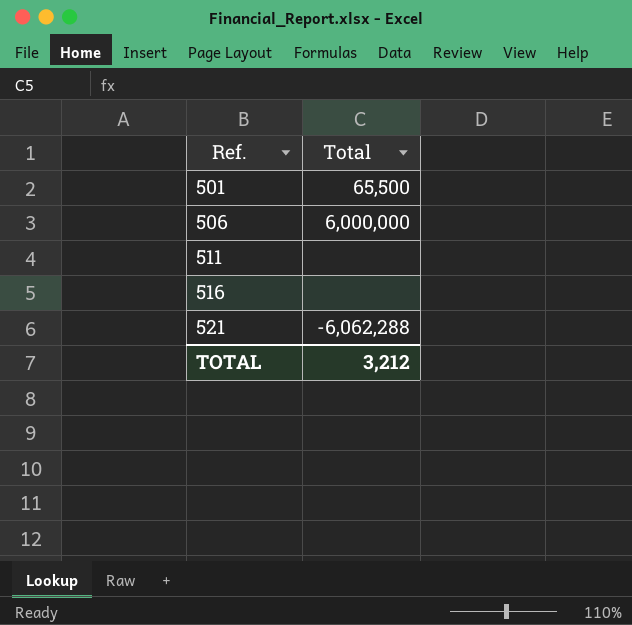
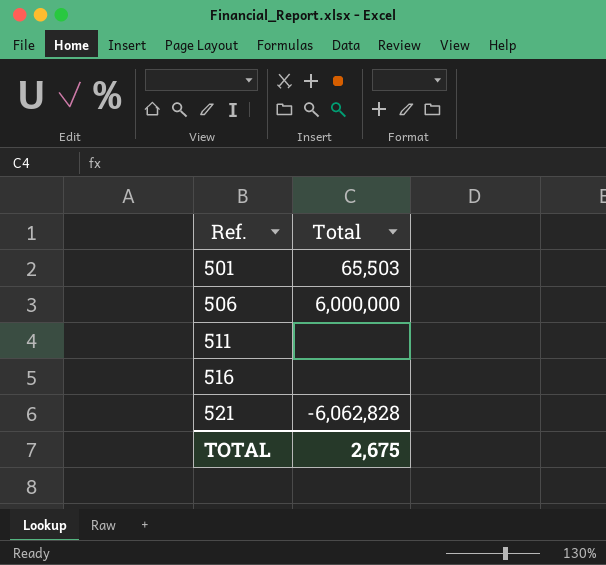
501 | Total: 65,500 -> 65,503
521 | Total: -6,062,288 -> -6,062,828
TOTAL | Total: 3,212 -> 2,675

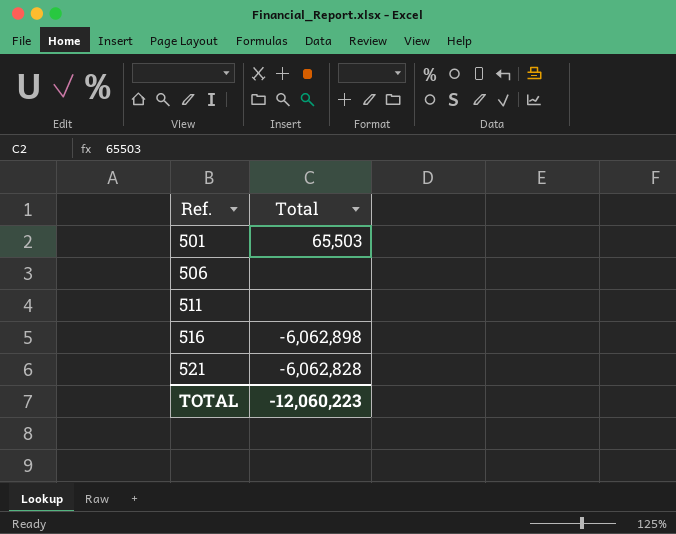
506 | Total: 6,000,000 -> none
516 | Total: none -> -6,062,898
TOTAL | Total: 2,675 -> -12,060,223

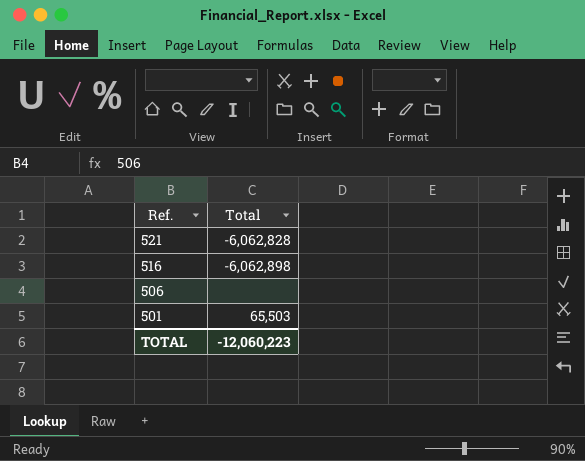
row order: Ref. ascending -> Ref. descending
row 511: none -> none

